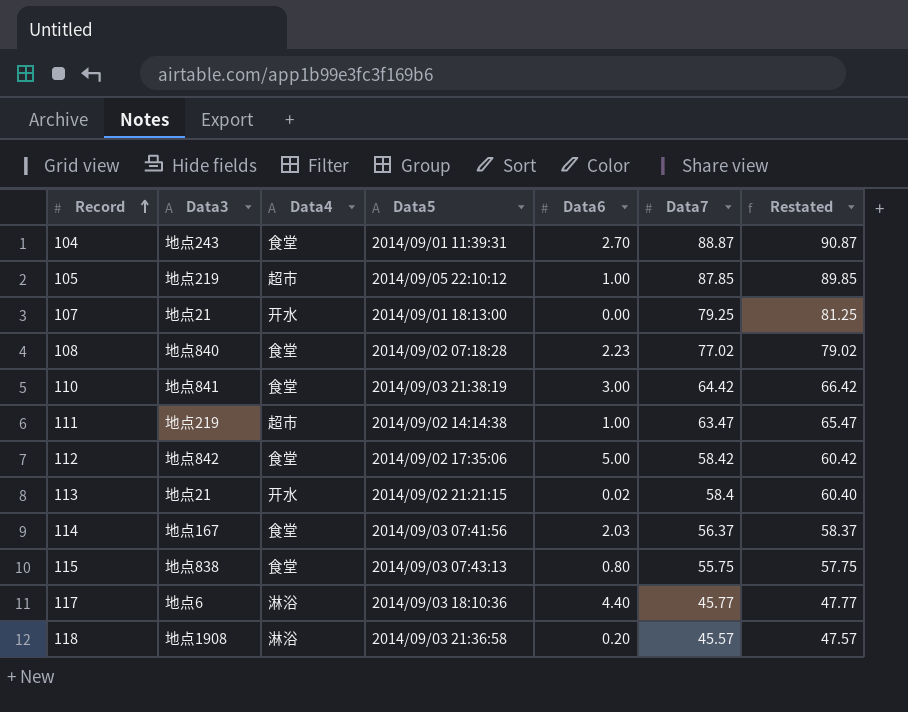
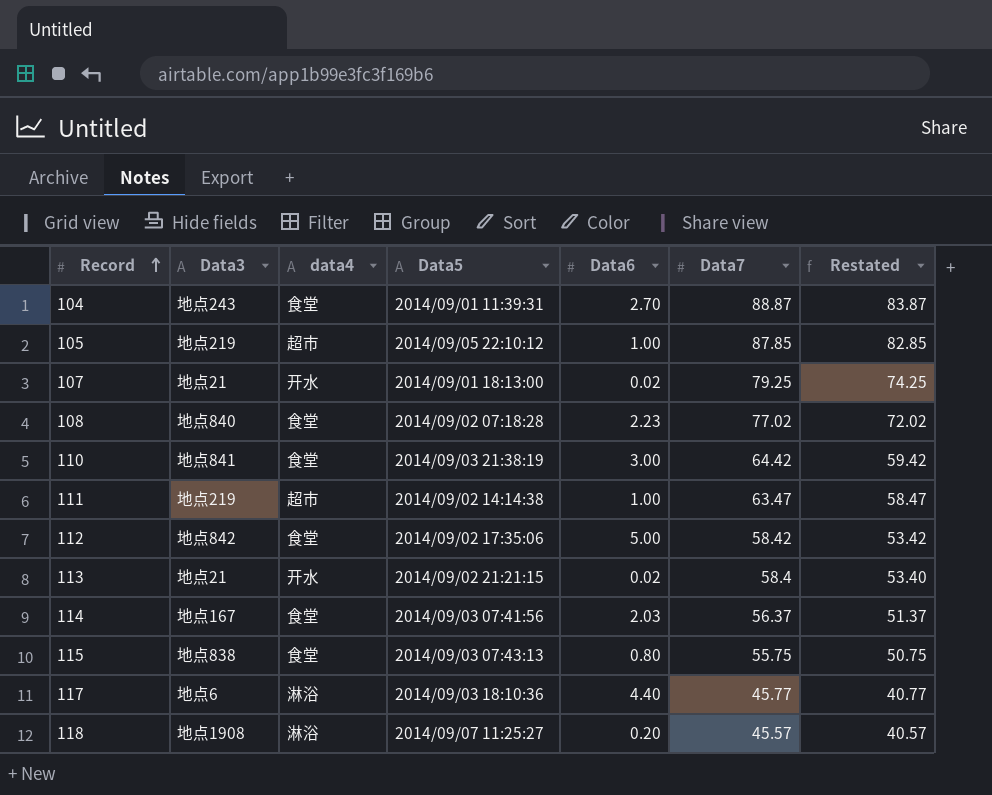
column name: Data4 -> data4
column Restated | formula: [Data7] + 2 -> [Data7] - 5
107 | Data6: 0.00 -> 0.02
118 | Data5: 2014/09/03 21:36:58 -> 2014/09/07 11:25:27

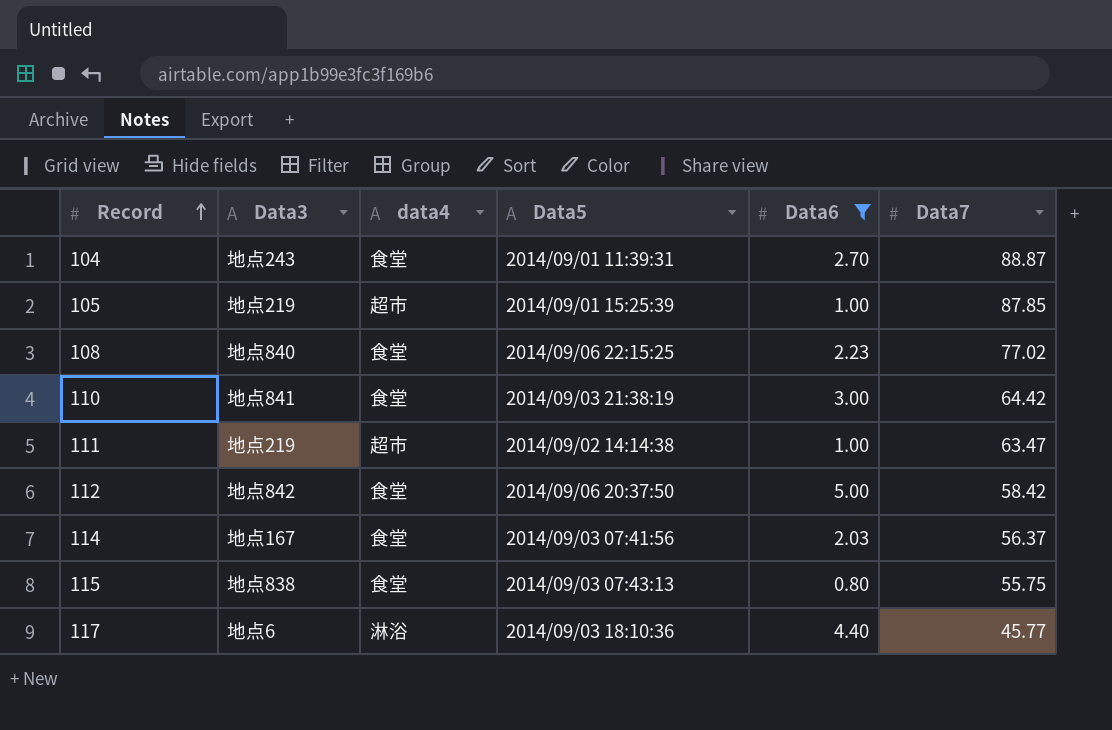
filter: none -> Data6 >= 0.80
column Restated | formula: [Data7] - 5 -> none
105 | Data5: 2014/09/05 22:10:12 -> 2014/09/01 15:25:39
108 | Data5: 2014/09/02 07:18:28 -> 2014/09/06 22:15:25
112 | Data5: 2014/09/02 17:35:06 -> 2014/09/06 20:37:50

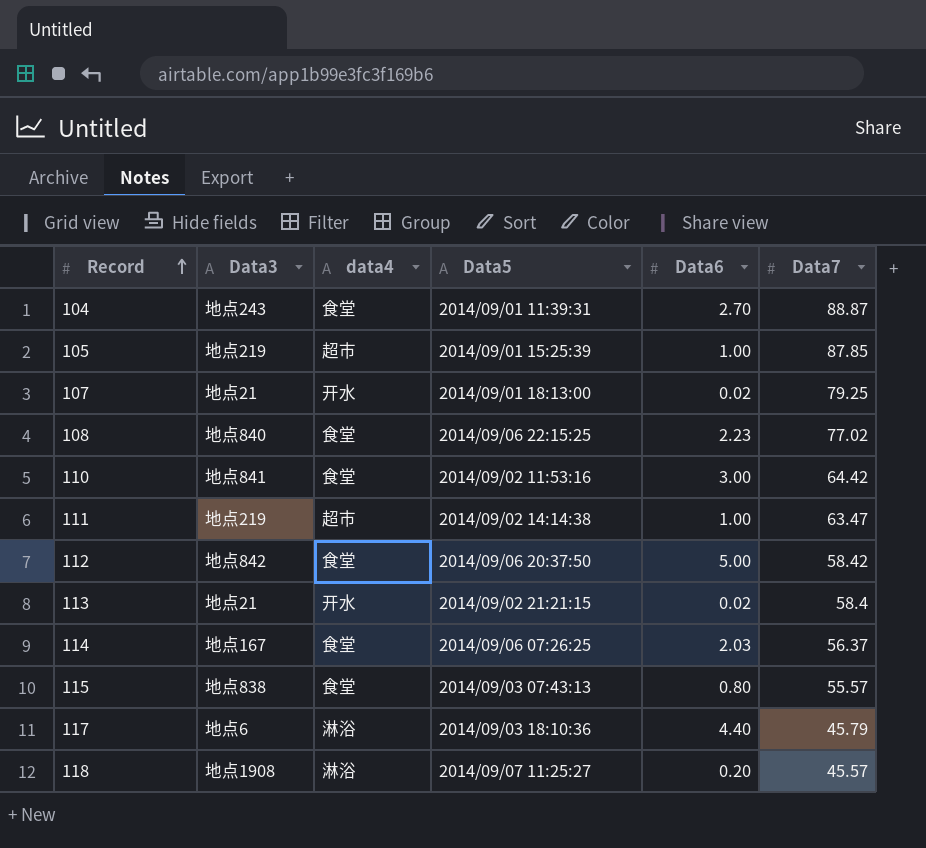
filter: Data6 >= 0.80 -> none
110 | Data5: 2014/09/03 21:38:19 -> 2014/09/02 11:53:16
114 | Data5: 2014/09/03 07:41:56 -> 2014/09/06 07:26:25
115 | Data7: 55.75 -> 55.57
117 | Data7: 45.77 -> 45.79

